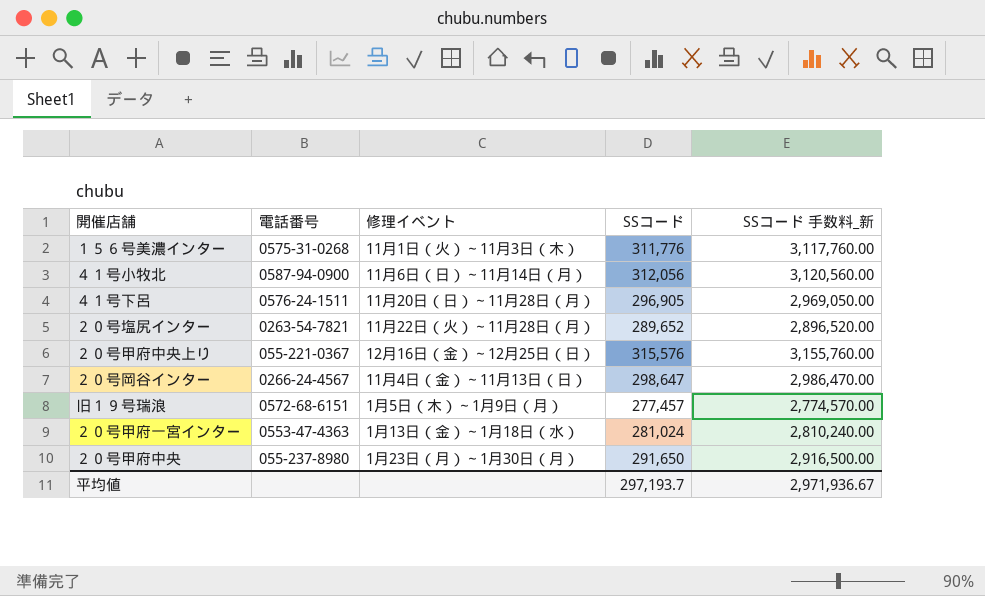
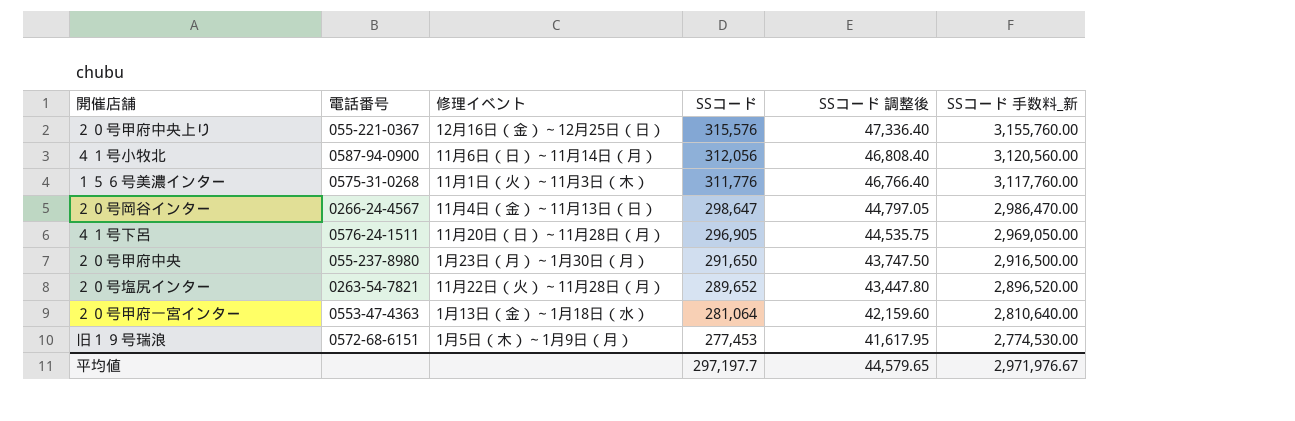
row order: none -> SSコード descending
column SSコード 調整後 | formula: none -> [SSコード] * 0.15
２０号甲府一宮インター | SSコード: 281,024 -> 281,064
２０号甲府一宮インター | SSコード 手数料_新: 2,810,240.00 -> 2,810,640.00
旧１９号瑞浪 | SSコード: 277,457 -> 277,453
旧１９号瑞浪 | SSコード 手数料_新: 2,774,570.00 -> 2,774,530.00
平均値 | SSコード: 297,193.7 -> 297,197.7
平均値 | SSコード 手数料_新: 2,971,936.67 -> 2,971,976.67

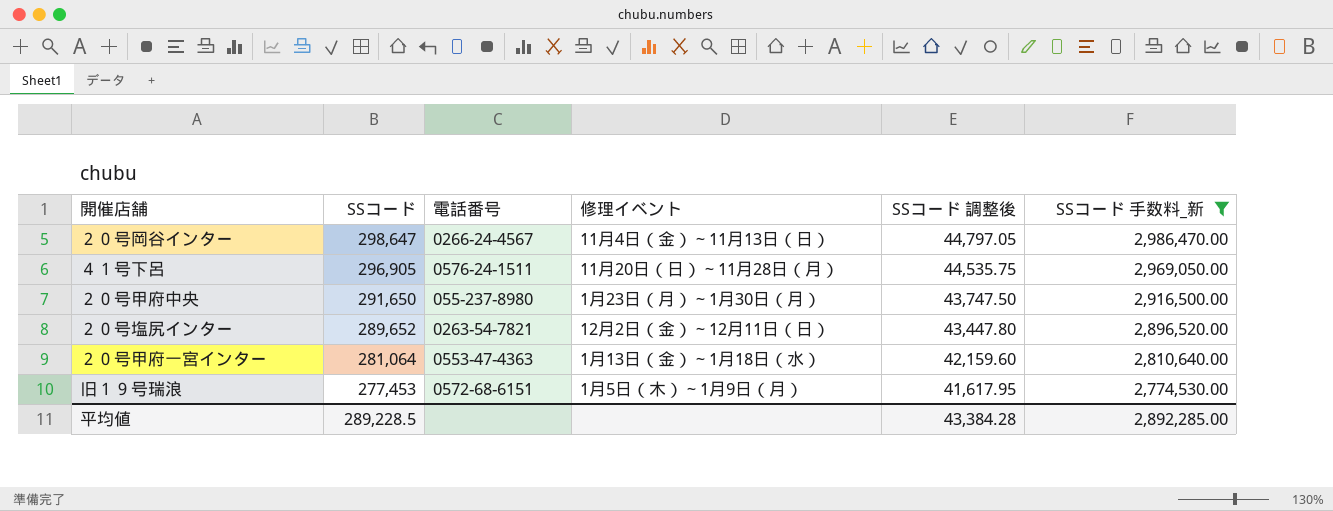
filter: none -> SSコード 手数料_新 <= 2,986,470.00
column SSコード | position: 4 -> 2
２０号塩尻インター | 修理イベント: 11月22日（火）～11月28日（月） -> 12月2日（金）～12月11日（日）
平均値 | SSコード: 297,197.7 -> 289,228.5
平均値 | SSコード 調整後: 44,579.65 -> 43,384.28
平均値 | SSコード 手数料_新: 2,971,976.67 -> 2,892,285.00

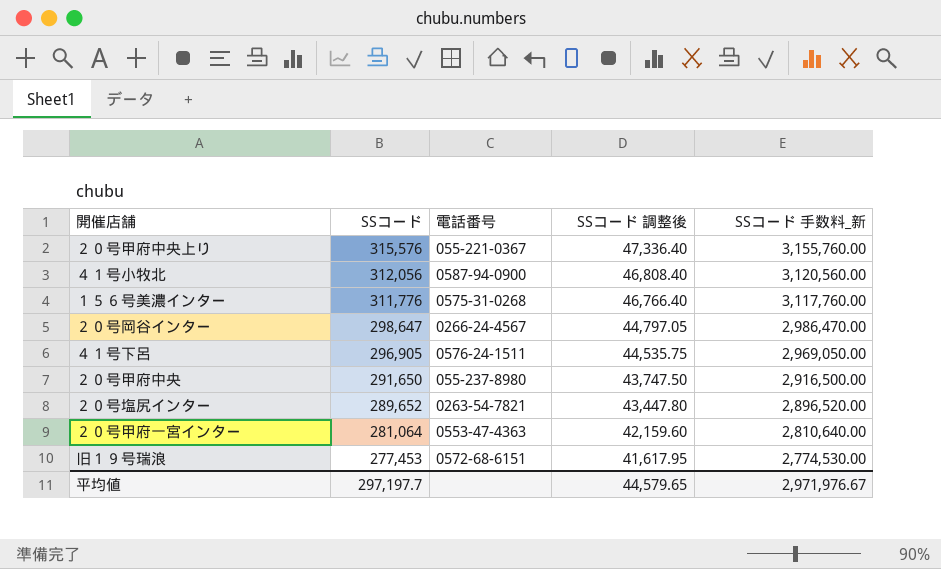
filter: SSコード 手数料_新 <= 2,986,470.00 -> none
column 修理イベント | position: 4 -> none
平均値 | SSコード: 289,228.5 -> 297,197.7
平均値 | SSコード 調整後: 43,384.28 -> 44,579.65
平均値 | SSコード 手数料_新: 2,892,285.00 -> 2,971,976.67

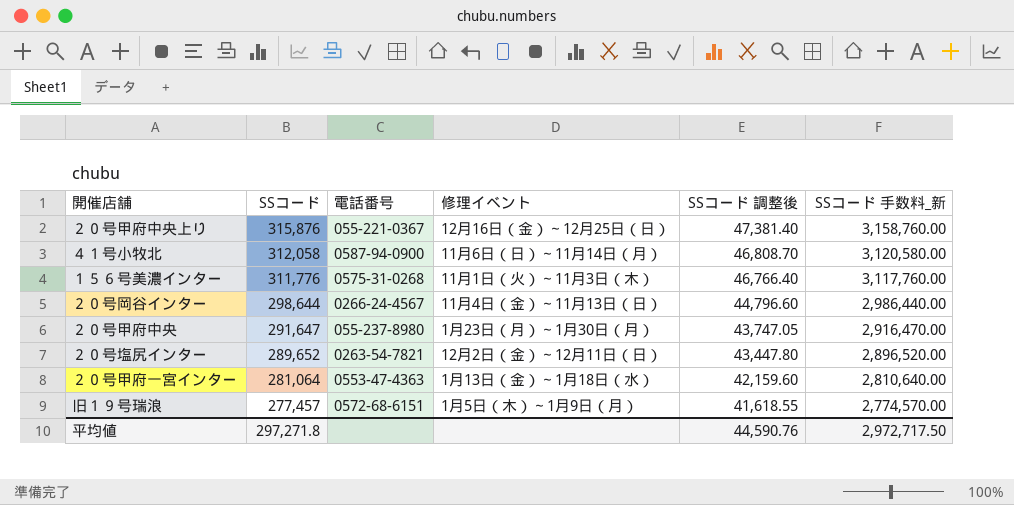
column 修理イベント | position: none -> 4
row ４１号下呂: 296,905 | 0576-24-1511 | 44,535.75 | 2,969,050.00 -> none
２０号甲府中央上り | SSコード: 315,576 -> 315,876
２０号甲府中央上り | SSコード 調整後: 47,336.40 -> 47,381.40
２０号甲府中央上り | SSコード 手数料_新: 3,155,760.00 -> 3,158,760.00
４１号小牧北 | SSコード: 312,056 -> 312,058
４１号小牧北 | SSコード 調整後: 46,808.40 -> 46,808.70
４１号小牧北 | SSコード 手数料_新: 3,120,560.00 -> 3,120,580.00
２０号岡谷インター | SSコード: 298,647 -> 298,644
２０号岡谷インター | SSコード 調整後: 44,797.05 -> 44,796.60
２０号岡谷インター | SSコード 手数料_新: 2,986,470.00 -> 2,986,440.00
２０号甲府中央 | SSコード: 291,650 -> 291,647
２０号甲府中央 | SSコード 調整後: 43,747.50 -> 43,747.05
２０号甲府中央 | SSコード 手数料_新: 2,916,500.00 -> 2,916,470.00
旧１９号瑞浪 | SSコード: 277,453 -> 277,457
旧１９号瑞浪 | SSコード 調整後: 41,617.95 -> 41,618.55
旧１９号瑞浪 | SSコード 手数料_新: 2,774,530.00 -> 2,774,570.00
平均値 | SSコード: 297,197.7 -> 297,271.8
平均値 | SSコード 調整後: 44,579.65 -> 44,590.76
平均値 | SSコード 手数料_新: 2,971,976.67 -> 2,972,717.50

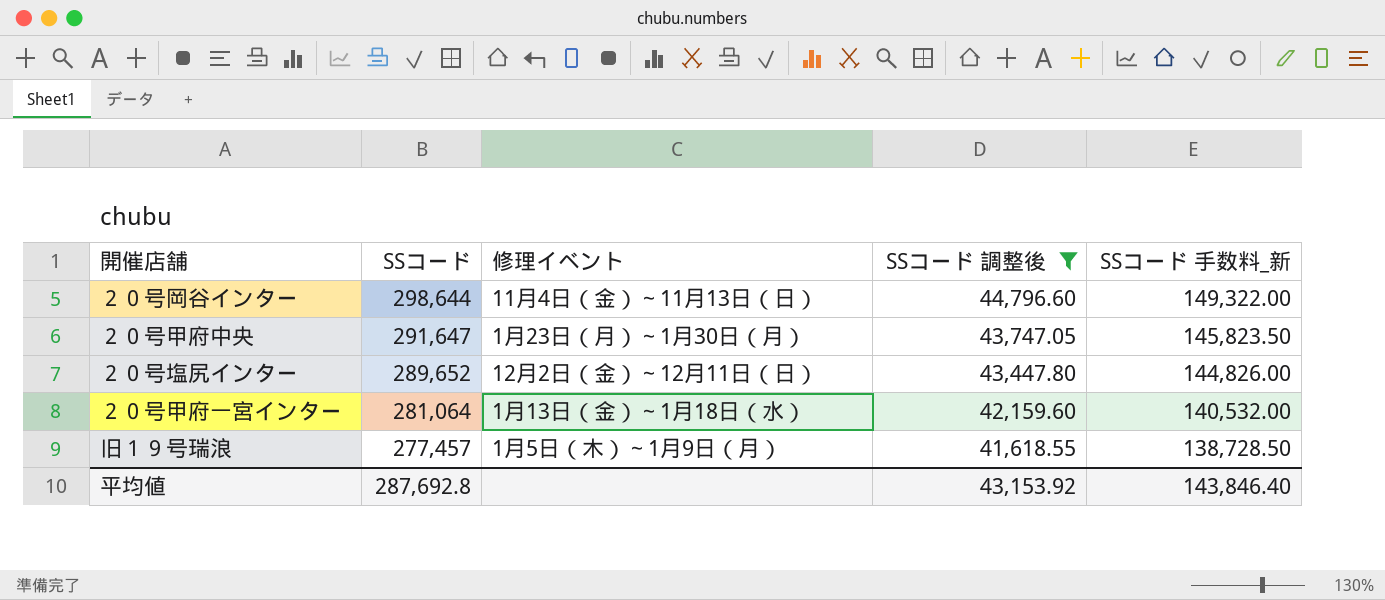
filter: none -> SSコード 調整後 <= 44,796.60
column 電話番号 | position: 3 -> none
column SSコード 手数料_新 | formula: [SSコード] * 10 -> [SSコード] * 0.5
平均値 | SSコード: 297,271.8 -> 287,692.8
平均値 | SSコード 調整後: 44,590.76 -> 43,153.92
平均値 | SSコード 手数料_新: 2,972,717.50 -> 143,846.40

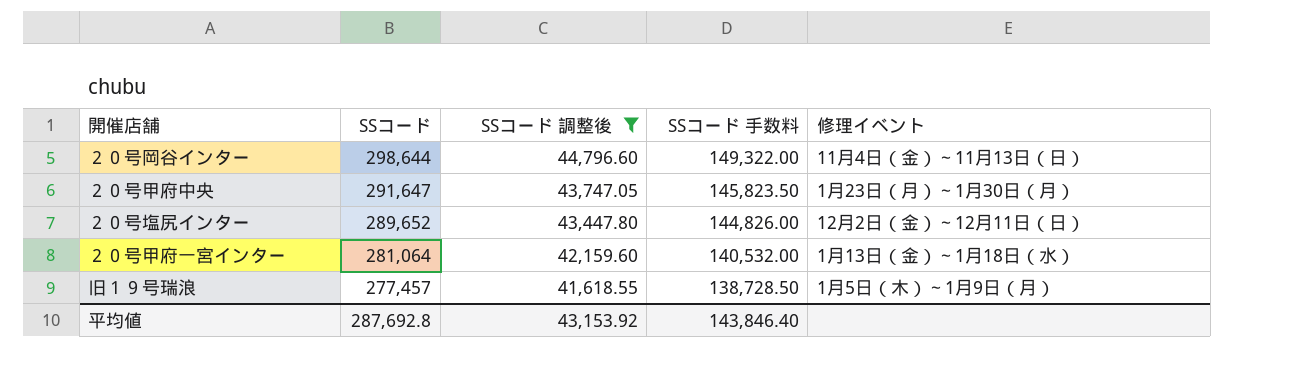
column name: SSコード 手数料_新 -> SSコード 手数料
column 修理イベント | position: 3 -> 5

